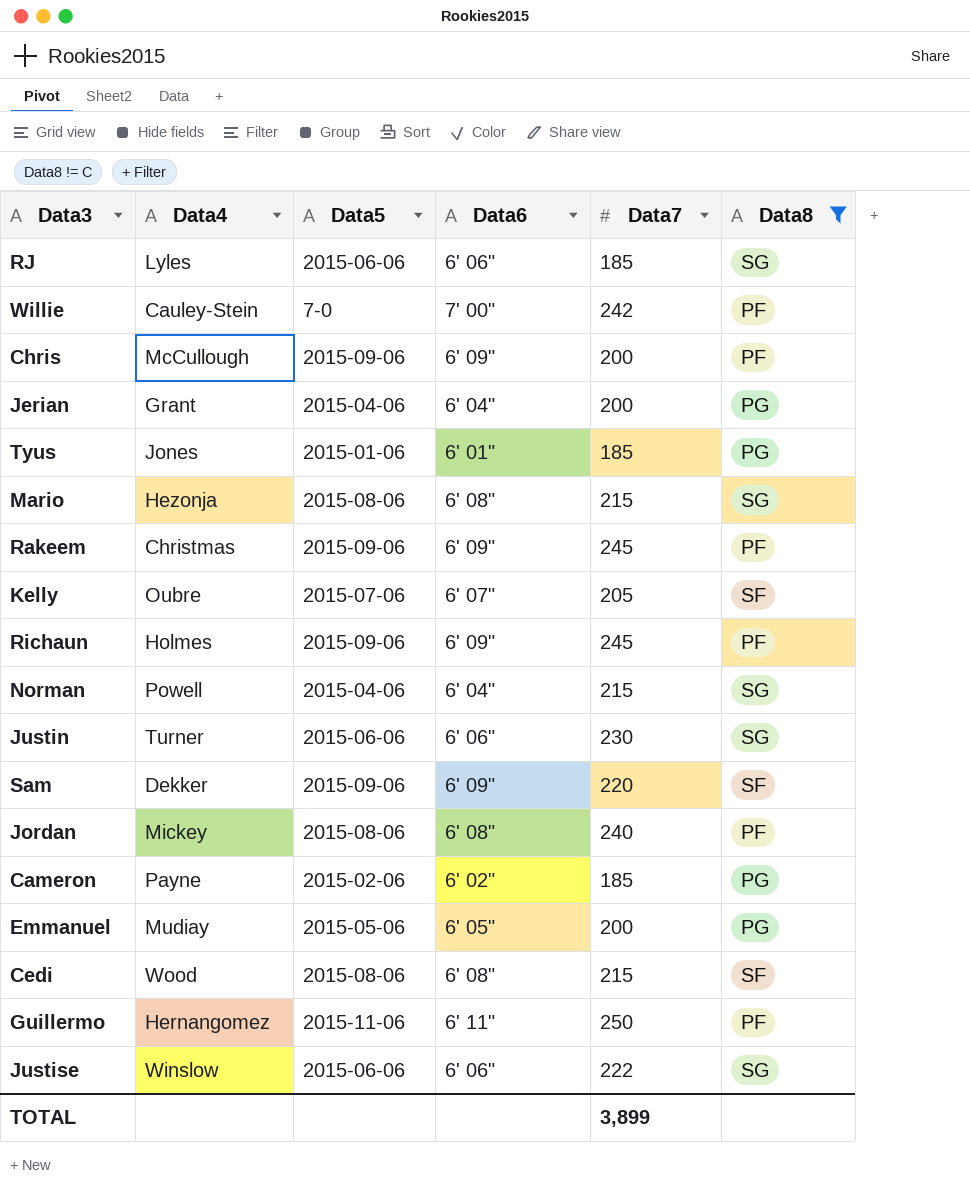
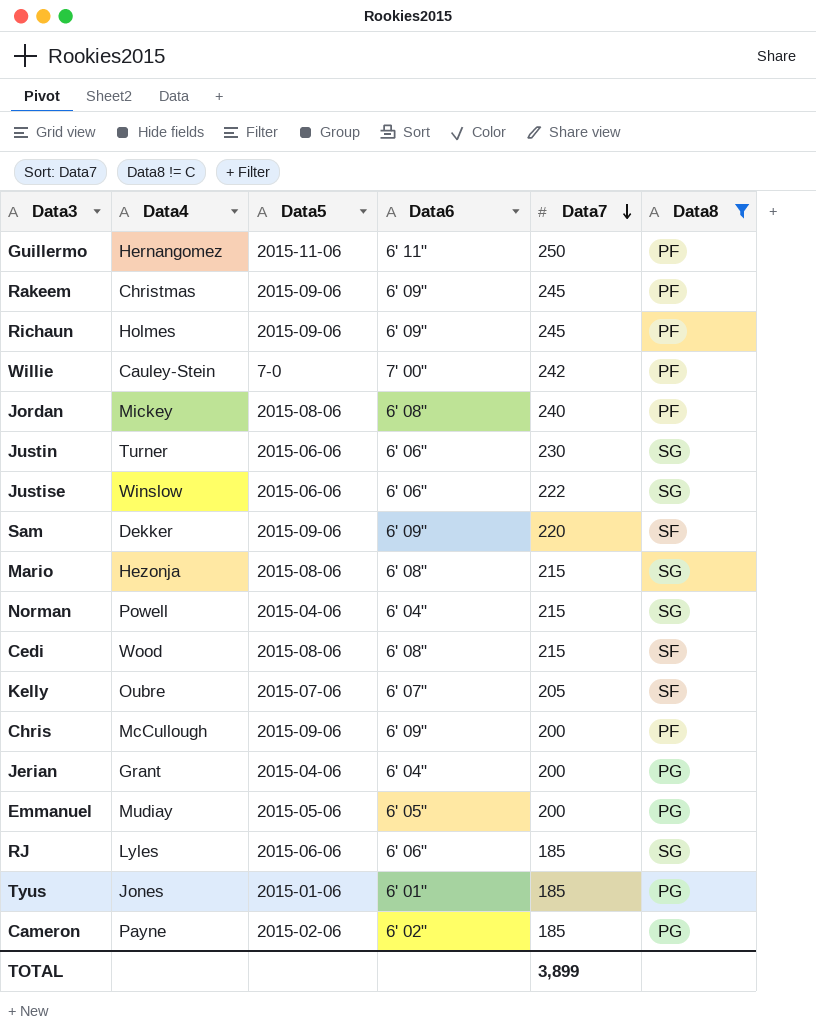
row order: none -> Data7 descending

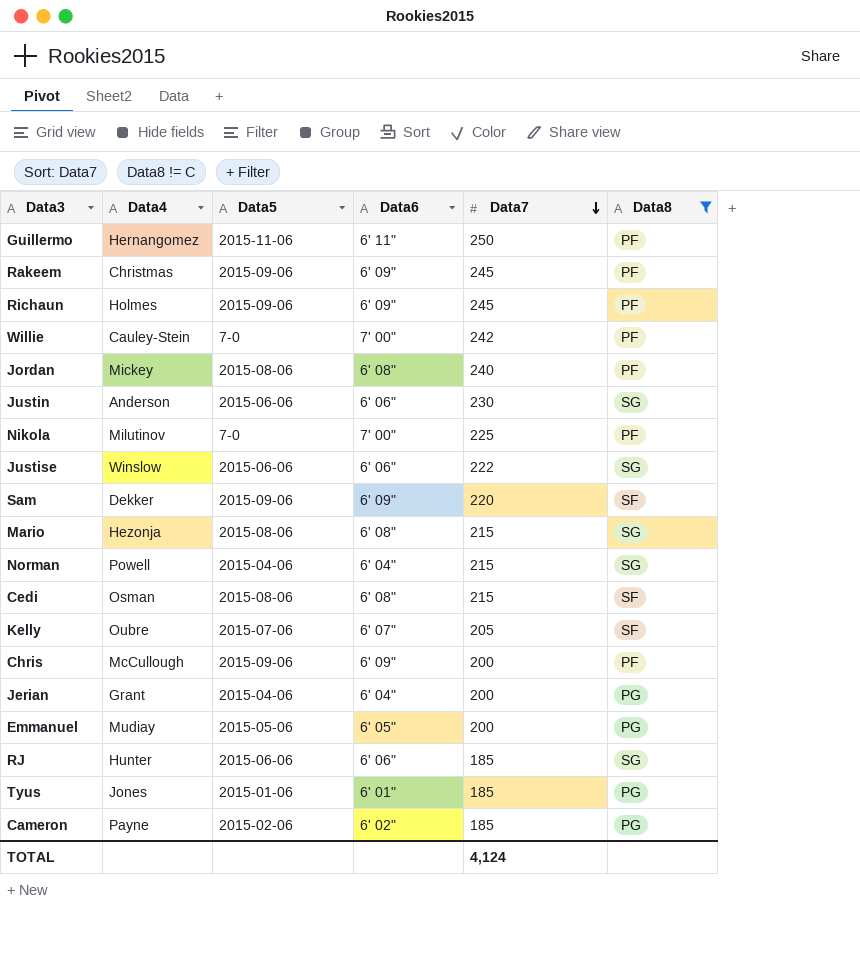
Justin | Data4: Turner -> Anderson
row Nikola: none -> Milutinov | 7-0 | 7' 00" | 225 | PF
Cedi | Data4: Wood -> Osman
RJ | Data4: Lyles -> Hunter
TOTAL | Data7: 3,899 -> 4,124

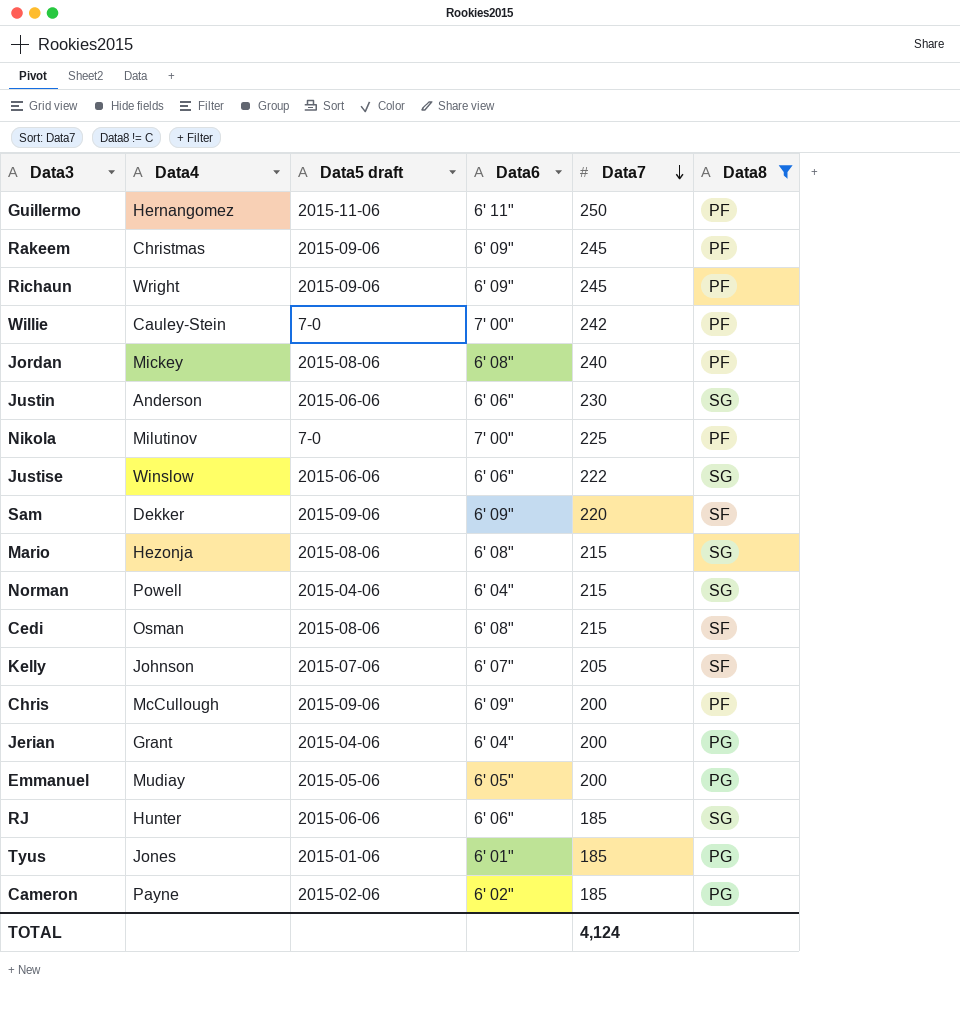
column name: Data5 -> Data5 draft
Richaun | Data4: Holmes -> Wright
Kelly | Data4: Oubre -> Johnson

